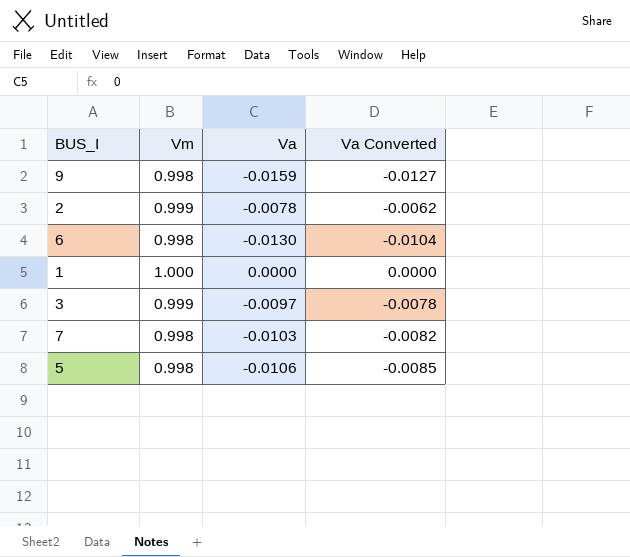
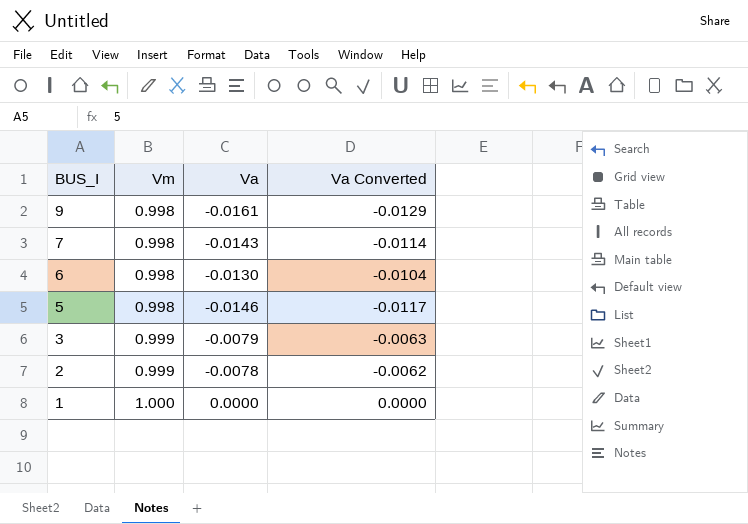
row order: none -> BUS_I descending
9 | Va: -0.0159 -> -0.0161
9 | Va Converted: -0.0127 -> -0.0129
7 | Va: -0.0103 -> -0.0143
7 | Va Converted: -0.0082 -> -0.0114
5 | Va: -0.0106 -> -0.0146
5 | Va Converted: -0.0085 -> -0.0117
3 | Va: -0.0097 -> -0.0079
3 | Va Converted: -0.0078 -> -0.0063

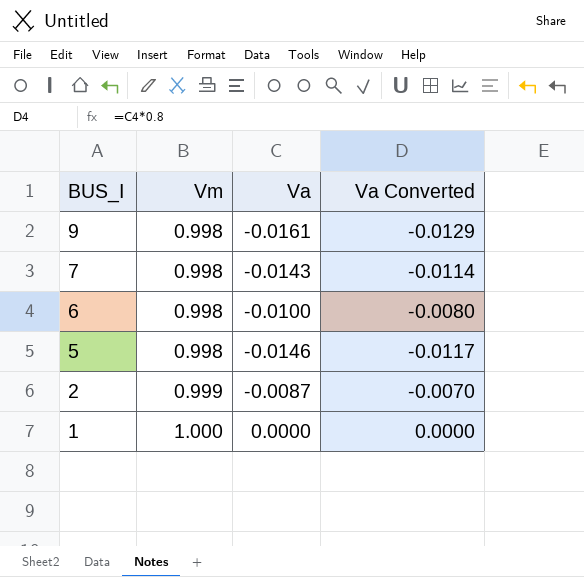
row 3: 0.999 | -0.0079 | -0.0063 -> none
6 | Va: -0.0130 -> -0.0100
6 | Va Converted: -0.0104 -> -0.0080
2 | Va: -0.0078 -> -0.0087
2 | Va Converted: -0.0062 -> -0.0070

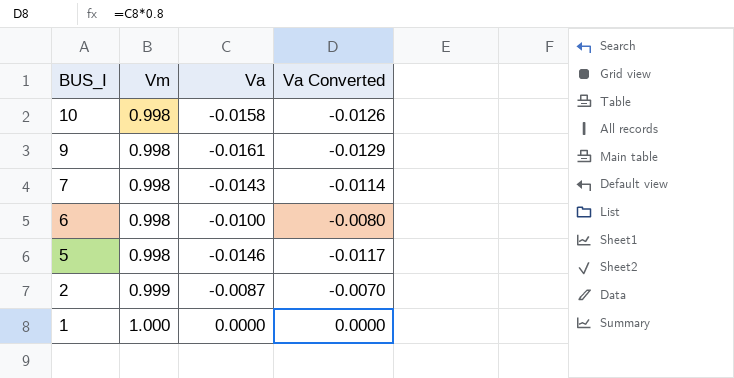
row 10: none -> 0.998 | -0.0158 | -0.0126

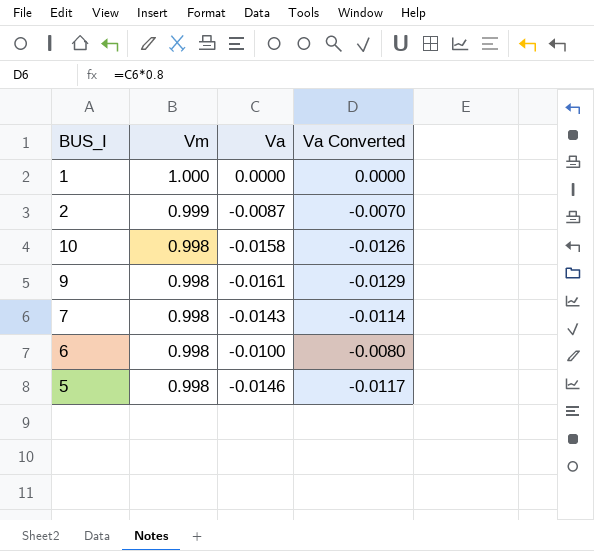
row order: BUS_I descending -> Vm descending

